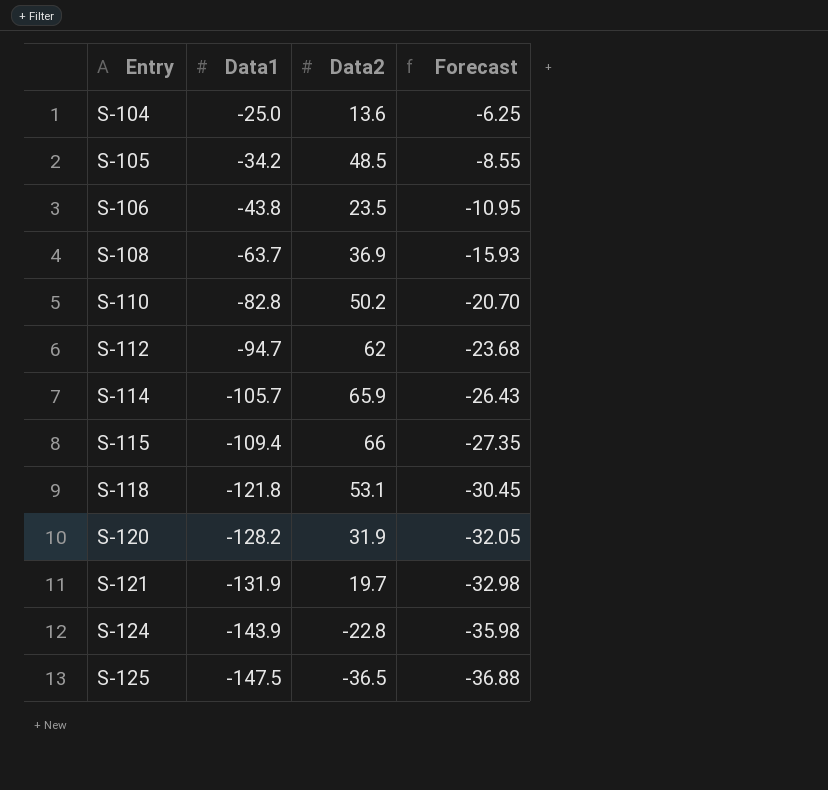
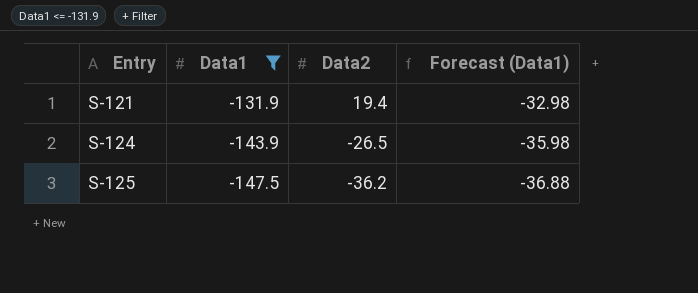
filter: none -> Data1 <= -131.9
column name: Forecast -> Forecast (Data1)
S-121 | Data2: 19.7 -> 19.4
S-124 | Data2: -22.8 -> -26.5
S-125 | Data2: -36.5 -> -36.2

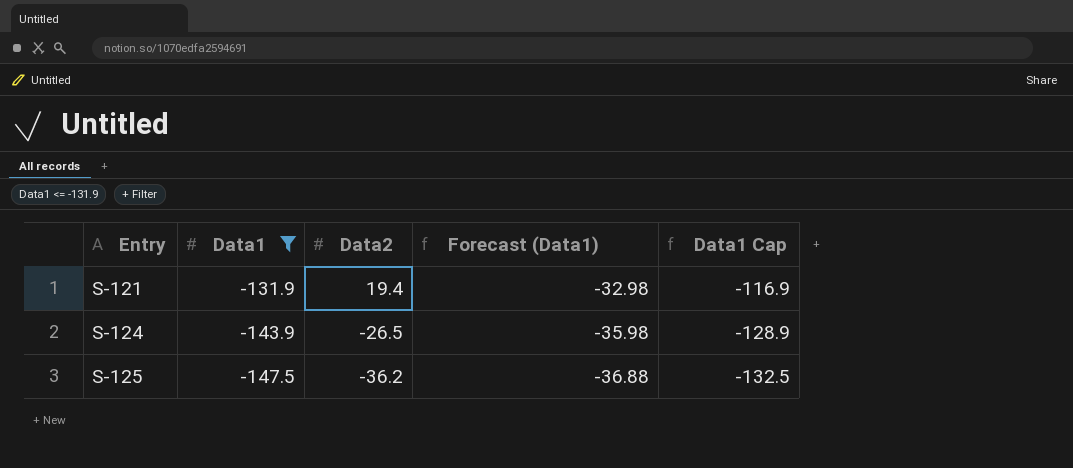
column Data1 Cap | formula: none -> [Data1] + 15

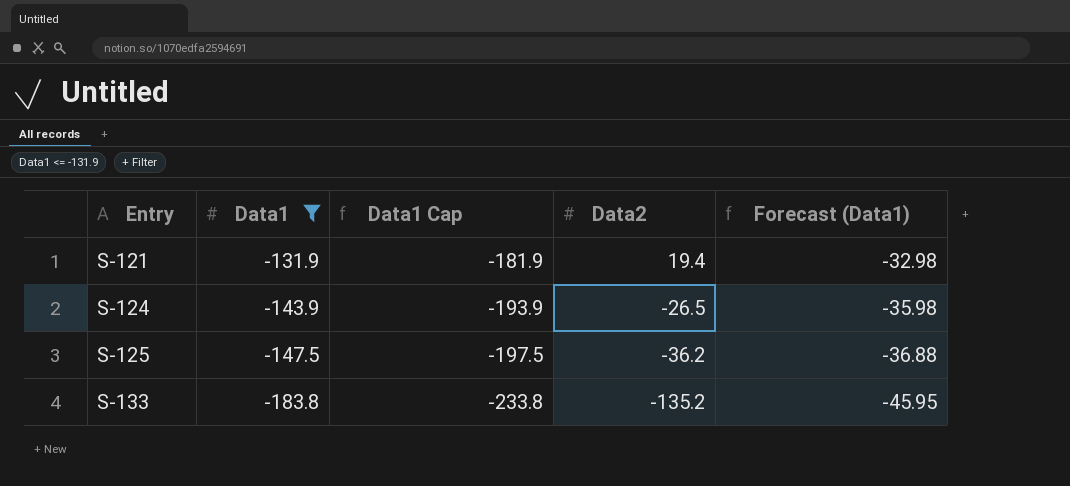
column Data1 Cap | formula: [Data1] + 15 -> [Data1] - 50
column Data1 Cap | position: 5 -> 3
row S-133: none -> -183.8 | -233.8 | -135.2 | -45.95

